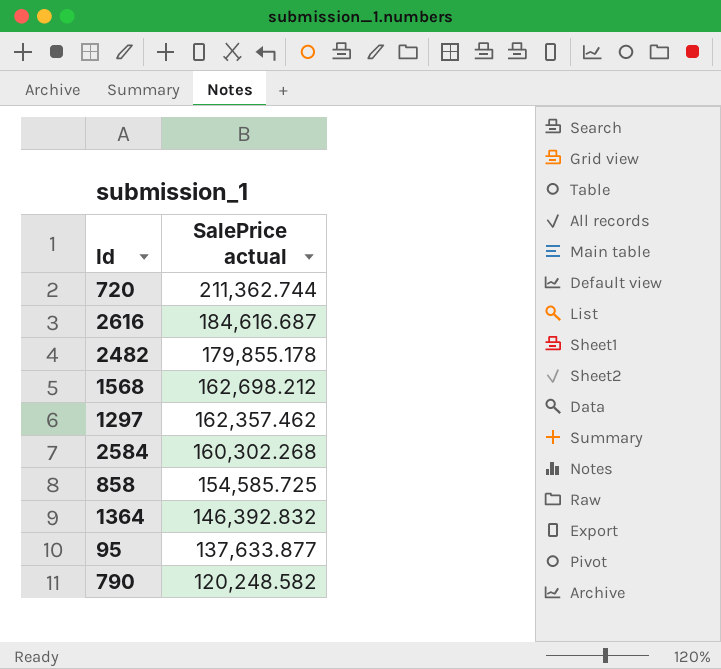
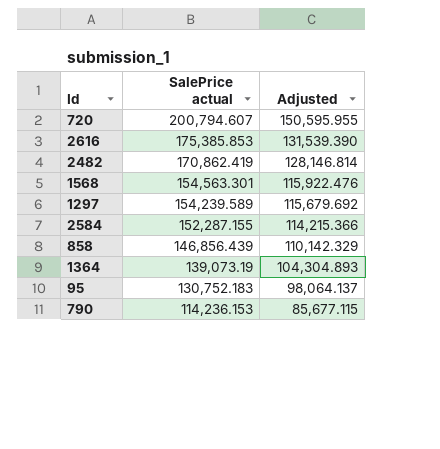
column Adjusted | formula: none -> [SalePrice actual] * 0.75
720 | SalePrice actual: 211,362.744 -> 200,794.607
2616 | SalePrice actual: 184,616.687 -> 175,385.853
2482 | SalePrice actual: 179,855.178 -> 170,862.419
1568 | SalePrice actual: 162,698.212 -> 154,563.301
1297 | SalePrice actual: 162,357.462 -> 154,239.589
2584 | SalePrice actual: 160,302.268 -> 152,287.155
858 | SalePrice actual: 154,585.725 -> 146,856.439
1364 | SalePrice actual: 146,392.832 -> 139,073.19
95 | SalePrice actual: 137,633.877 -> 130,752.183
790 | SalePrice actual: 120,248.582 -> 114,236.153

